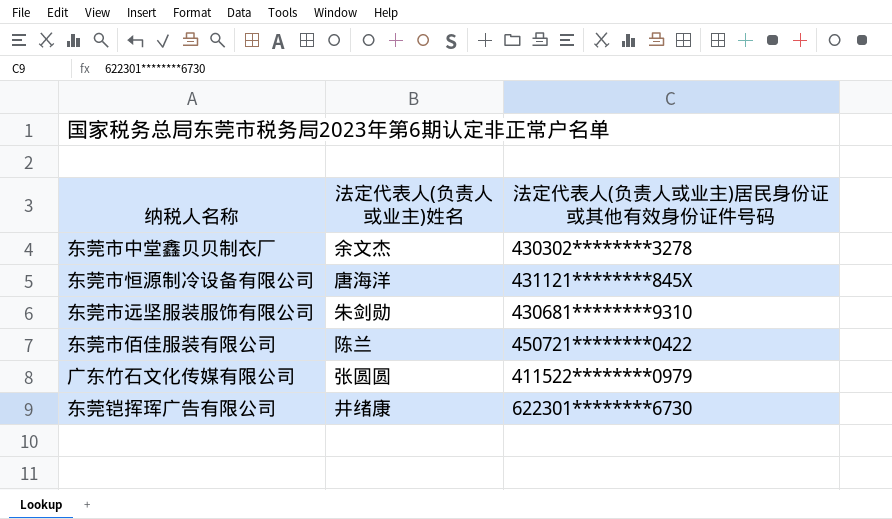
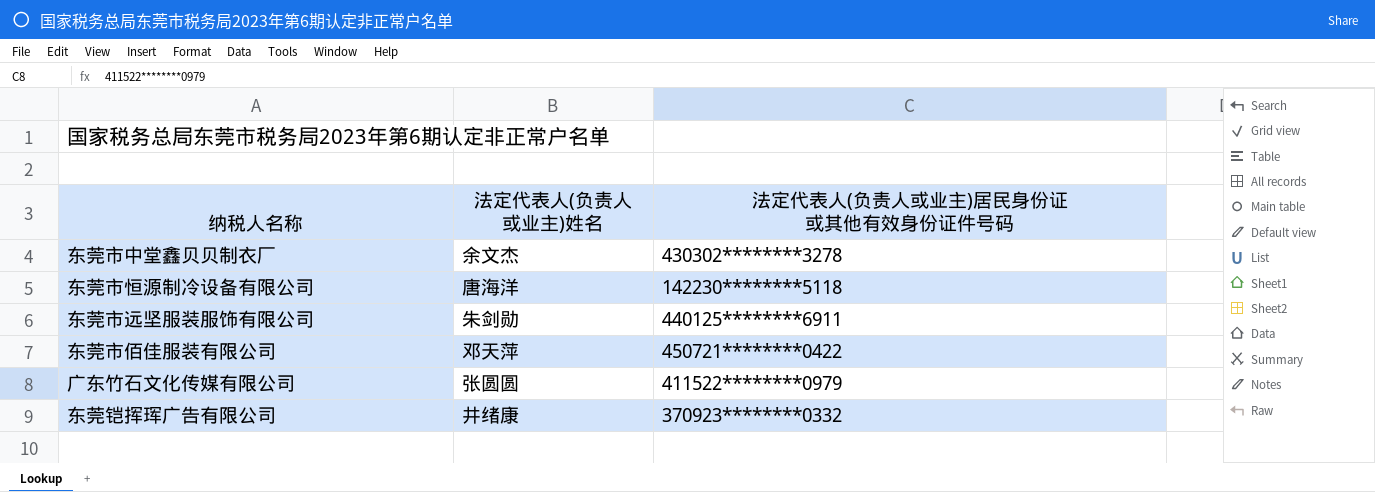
东莞市恒源制冷设备有限公司 | 法定代表人(负责人或业主)居民身份证或其他有效身份证件号码: 431121********845X -> 142230********5118
东莞市远坚服装服饰有限公司 | 法定代表人(负责人或业主)居民身份证或其他有效身份证件号码: 430681********9310 -> 440125********6911
东莞市佰佳服装有限公司 | 法定代表人(负责人或业主)姓名: 陈兰 -> 邓天萍
东莞铠挥珲广告有限公司 | 法定代表人(负责人或业主)居民身份证或其他有效身份证件号码: 622301********6730 -> 370923********0332

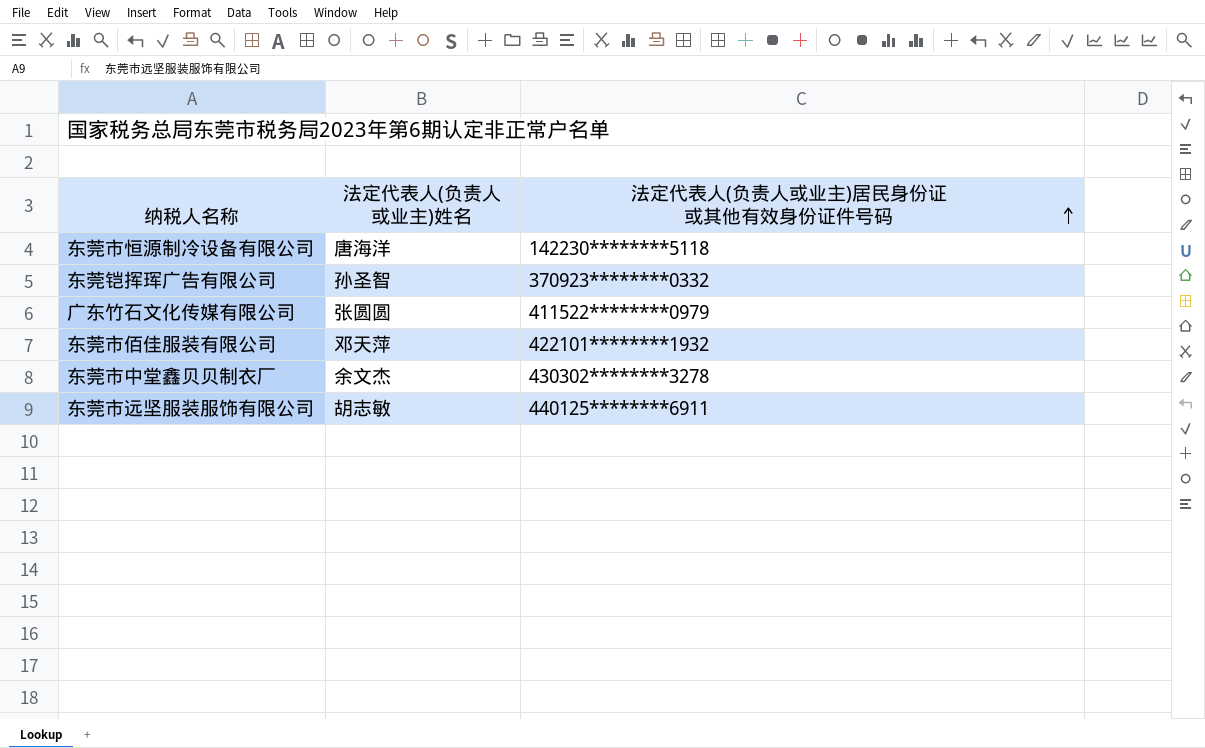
row order: none -> 法定代表人(负责人或业主)居民身份证或其他有效身份证件号码 ascending
东莞铠挥珲广告有限公司 | 法定代表人(负责人或业主)姓名: 井绪康 -> 孙圣智
东莞市佰佳服装有限公司 | 法定代表人(负责人或业主)居民身份证或其他有效身份证件号码: 450721********0422 -> 422101********1932
东莞市远坚服装服饰有限公司 | 法定代表人(负责人或业主)姓名: 朱剑勋 -> 胡志敏

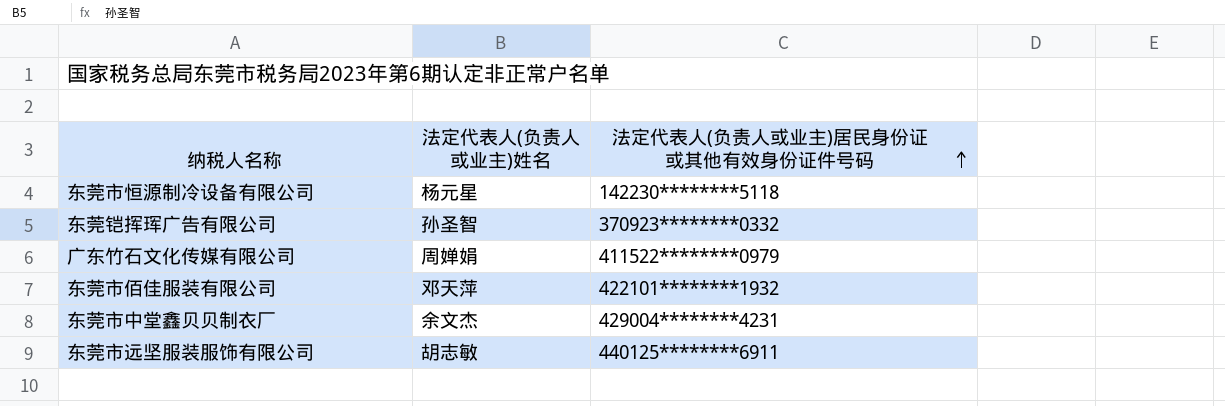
东莞市恒源制冷设备有限公司 | 法定代表人(负责人或业主)姓名: 唐海洋 -> 杨元星
广东竹石文化传媒有限公司 | 法定代表人(负责人或业主)姓名: 张圆圆 -> 周婵娟
东莞市中堂鑫贝贝制衣厂 | 法定代表人(负责人或业主)居民身份证或其他有效身份证件号码: 430302********3278 -> 429004********4231

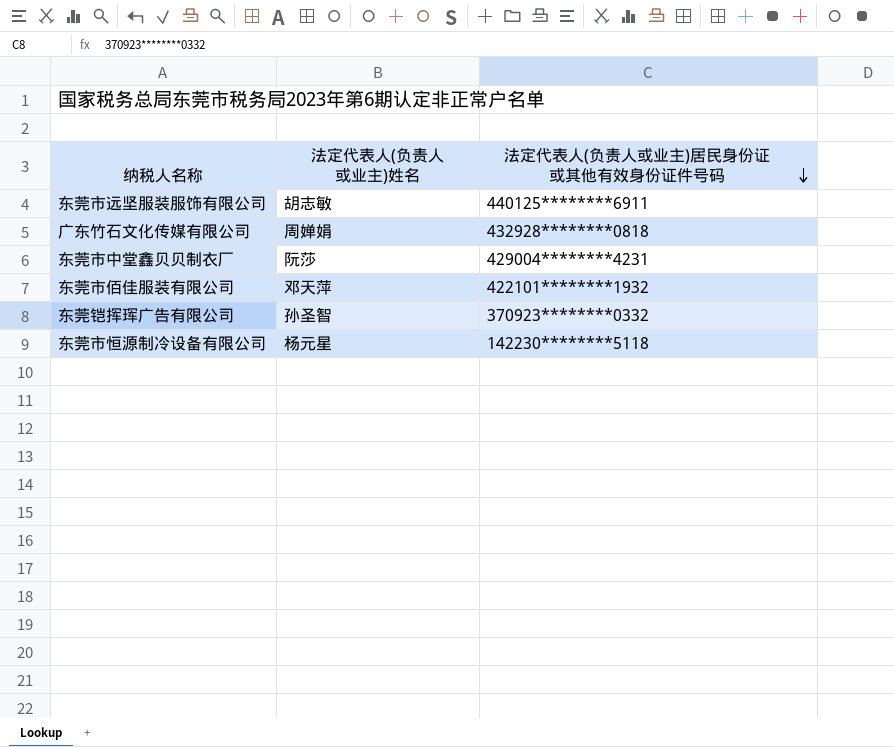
row order: 法定代表人(负责人或业主)居民身份证或其他有效身份证件号码 ascending -> 法定代表人(负责人或业主)居民身份证或其他有效身份证件号码 descending
广东竹石文化传媒有限公司 | 法定代表人(负责人或业主)居民身份证或其他有效身份证件号码: 411522********0979 -> 432928********0818
东莞市中堂鑫贝贝制衣厂 | 法定代表人(负责人或业主)姓名: 余文杰 -> 阮莎

